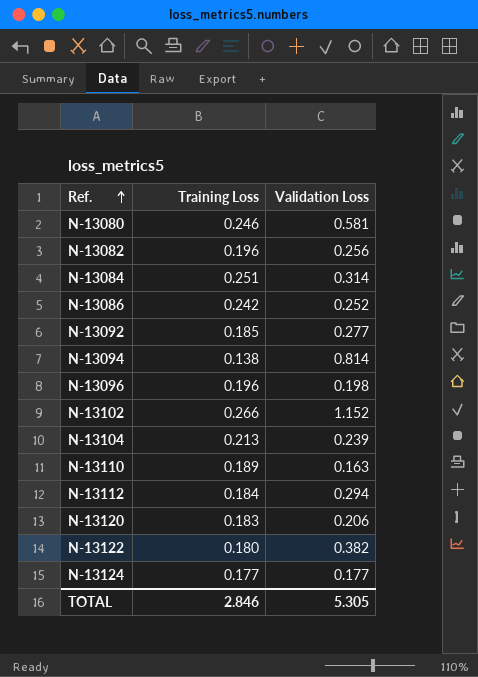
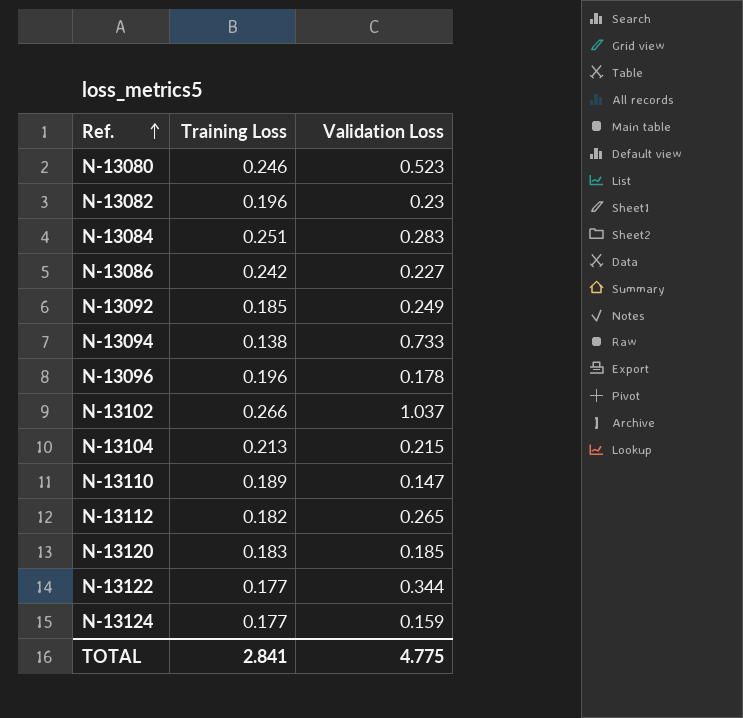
N-13080 | Validation Loss: 0.581 -> 0.523
N-13082 | Validation Loss: 0.256 -> 0.23
N-13084 | Validation Loss: 0.314 -> 0.283
N-13086 | Validation Loss: 0.252 -> 0.227
N-13092 | Validation Loss: 0.277 -> 0.249
N-13094 | Validation Loss: 0.814 -> 0.733
N-13096 | Validation Loss: 0.198 -> 0.178
N-13102 | Validation Loss: 1.152 -> 1.037
N-13104 | Validation Loss: 0.239 -> 0.215
N-13110 | Validation Loss: 0.163 -> 0.147
N-13112 | Training Loss: 0.184 -> 0.182
N-13112 | Validation Loss: 0.294 -> 0.265
N-13120 | Validation Loss: 0.206 -> 0.185
N-13122 | Training Loss: 0.180 -> 0.177
N-13122 | Validation Loss: 0.382 -> 0.344
N-13124 | Validation Loss: 0.177 -> 0.159
TOTAL | Training Loss: 2.846 -> 2.841
TOTAL | Validation Loss: 5.305 -> 4.775

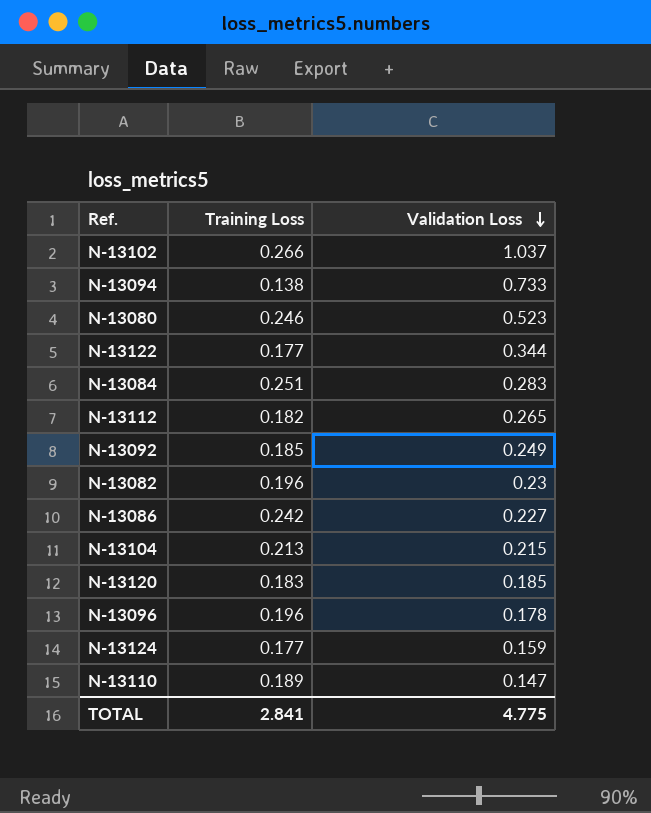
row order: Ref. ascending -> Validation Loss descending

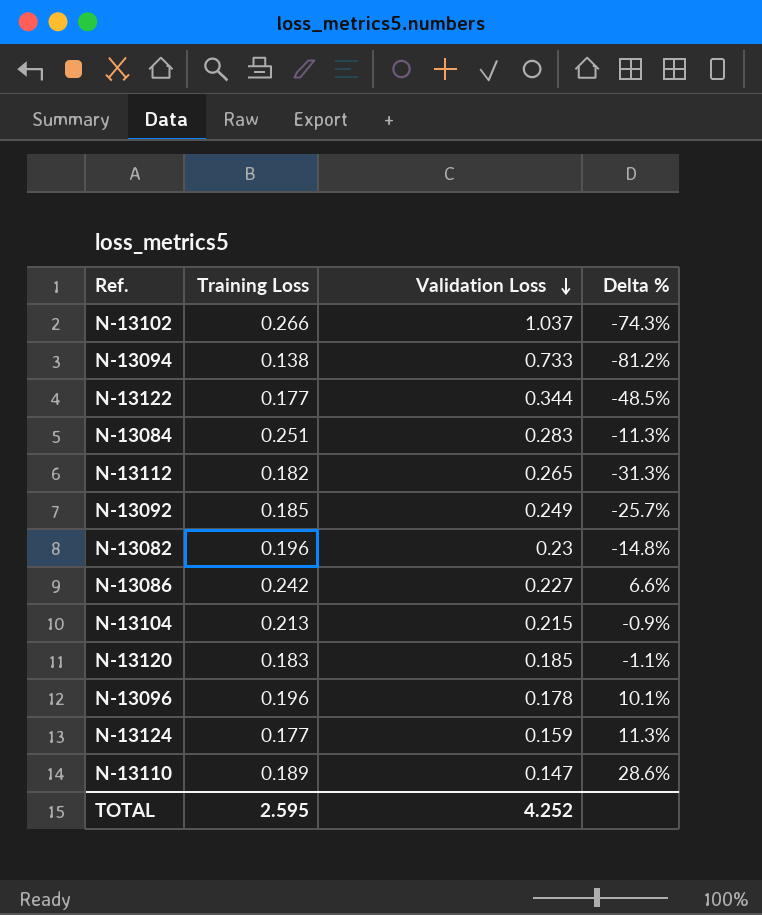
column Delta % | formula: none -> ([Training Loss] - [Validation Loss]) / [Validation Loss]
row N-13080: 0.246 | 0.523 -> none
TOTAL | Training Loss: 2.841 -> 2.595
TOTAL | Validation Loss: 4.775 -> 4.252

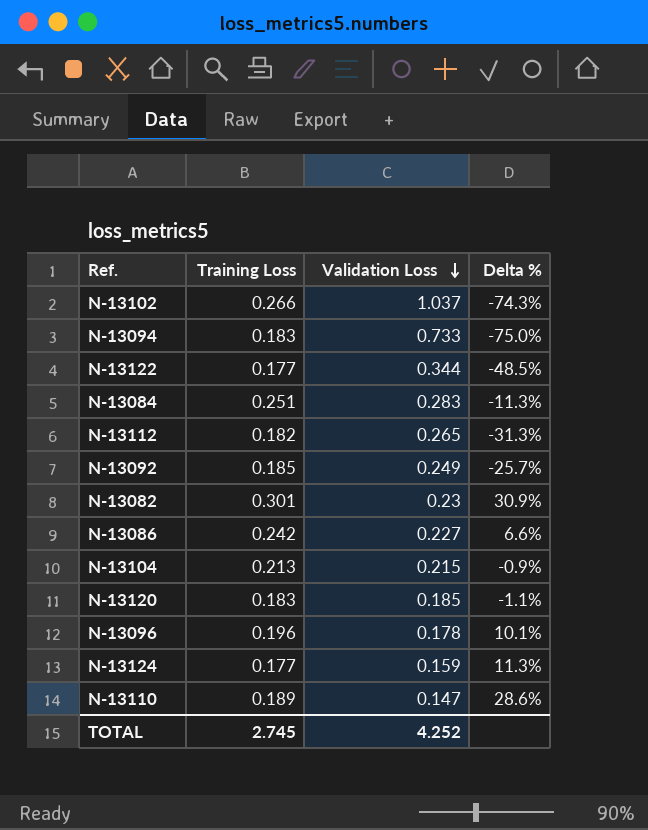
N-13094 | Training Loss: 0.138 -> 0.183
N-13094 | Delta %: -81.2% -> -75.0%
N-13082 | Training Loss: 0.196 -> 0.301
N-13082 | Delta %: -14.8% -> 30.9%
TOTAL | Training Loss: 2.595 -> 2.745

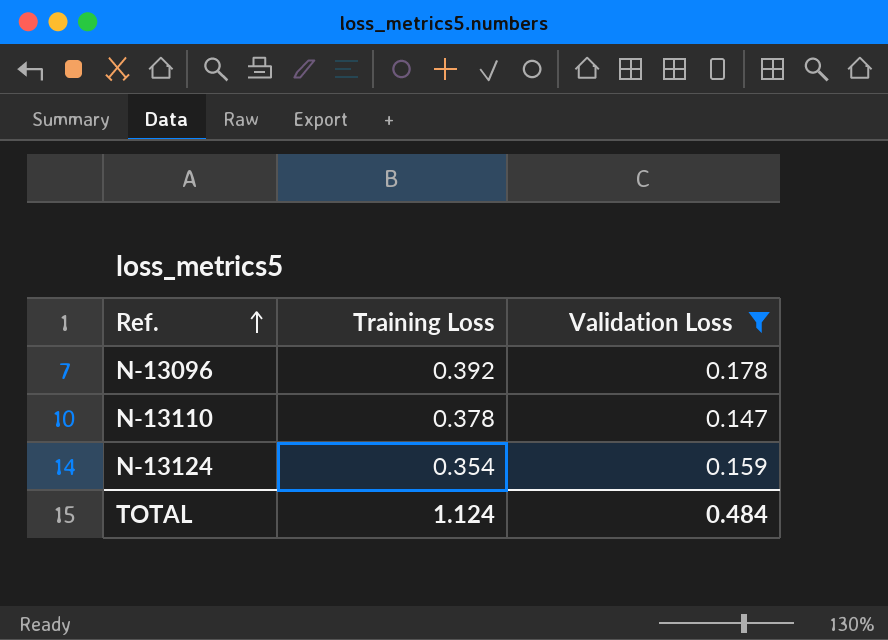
filter: none -> Validation Loss <= 0.178
row order: Validation Loss descending -> Ref. ascending
column Delta % | formula: ([Training Loss] - [Validation Loss]) / [Validation Loss] -> none
N-13096 | Training Loss: 0.196 -> 0.392
N-13110 | Training Loss: 0.189 -> 0.378
N-13124 | Training Loss: 0.177 -> 0.354
TOTAL | Training Loss: 2.745 -> 1.124
TOTAL | Validation Loss: 4.252 -> 0.484

